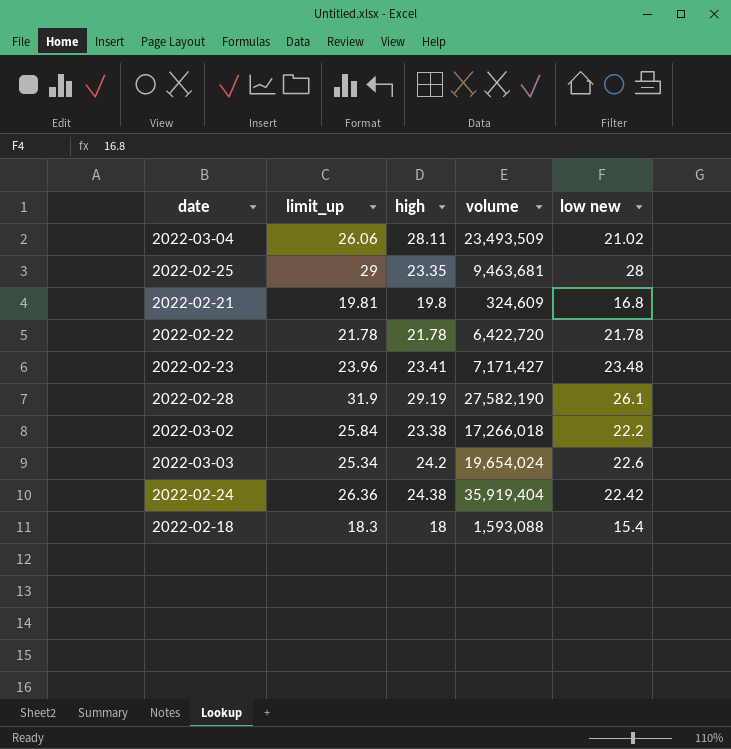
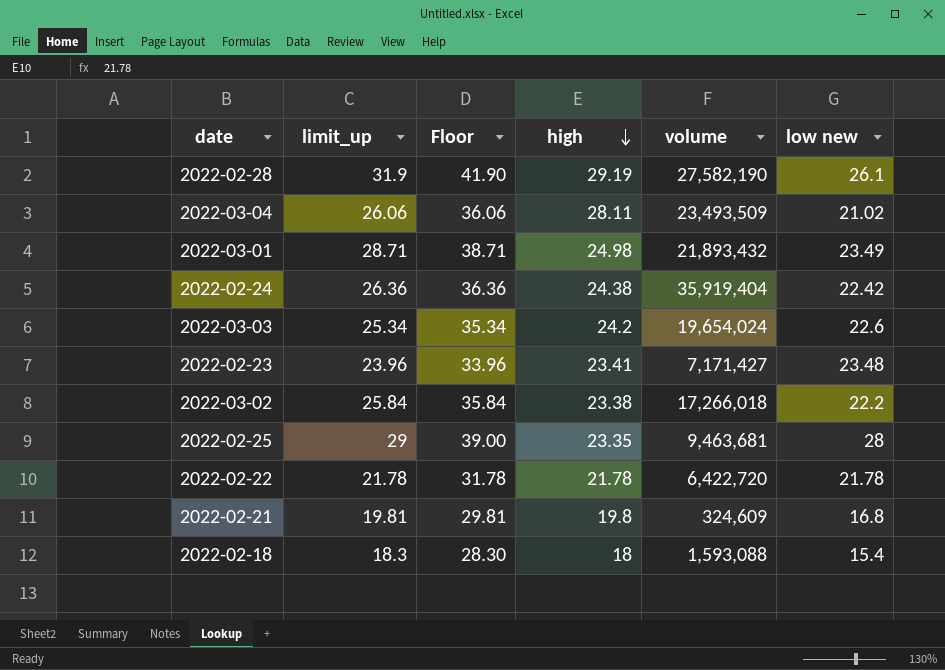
row order: none -> high descending
column Floor | formula: none -> [limit_up] + 10
row 2022-03-01: none -> 28.71 | 38.71 | 24.98 | 21,893,432 | 23.49

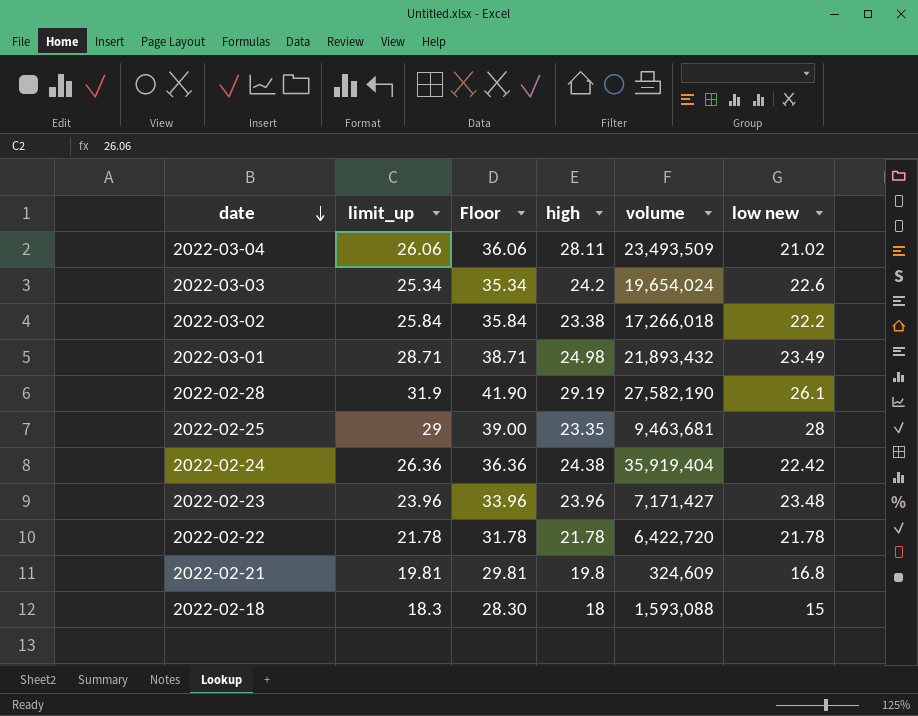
row order: high descending -> date descending
2022-02-23 | high: 23.41 -> 23.96
2022-02-18 | low new: 15.4 -> 15

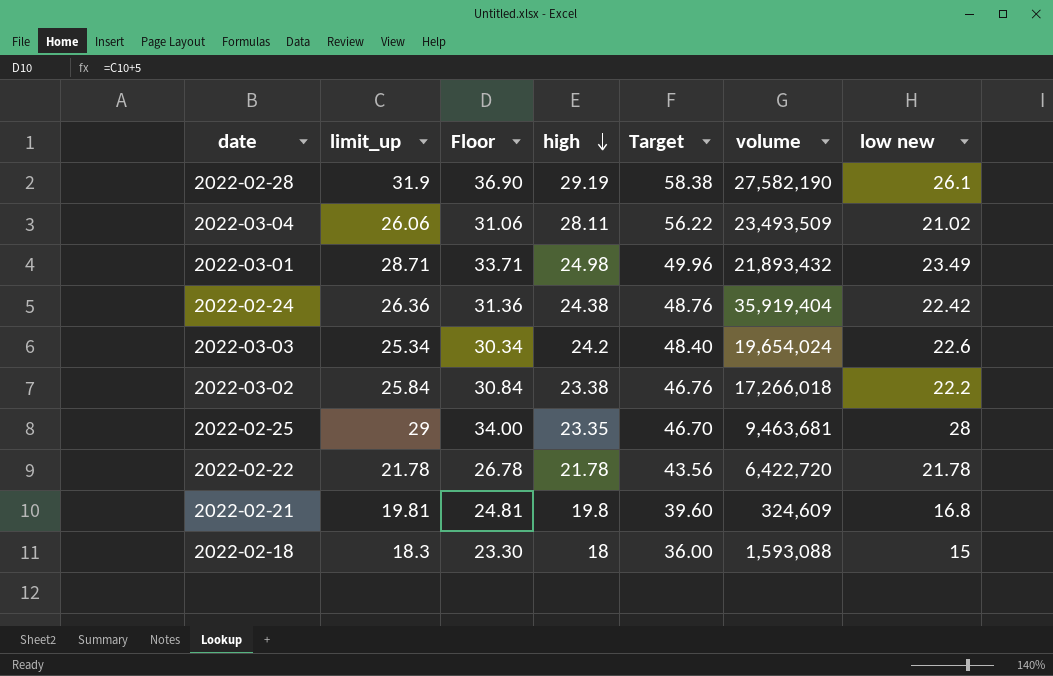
row order: date descending -> high descending
column Floor | formula: [limit_up] + 10 -> [limit_up] + 5
column Target | formula: none -> [high] * 2
row 2022-02-23: 23.96 | 33.96 | 23.96 | 7,171,427 | 23.48 -> none

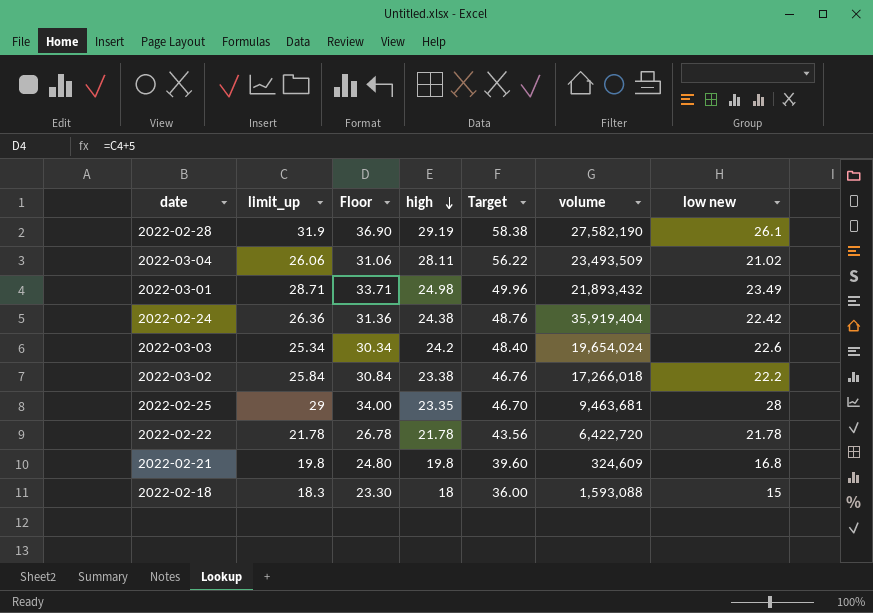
2022-02-21 | limit_up: 19.81 -> 19.8
2022-02-21 | Floor: 24.81 -> 24.80

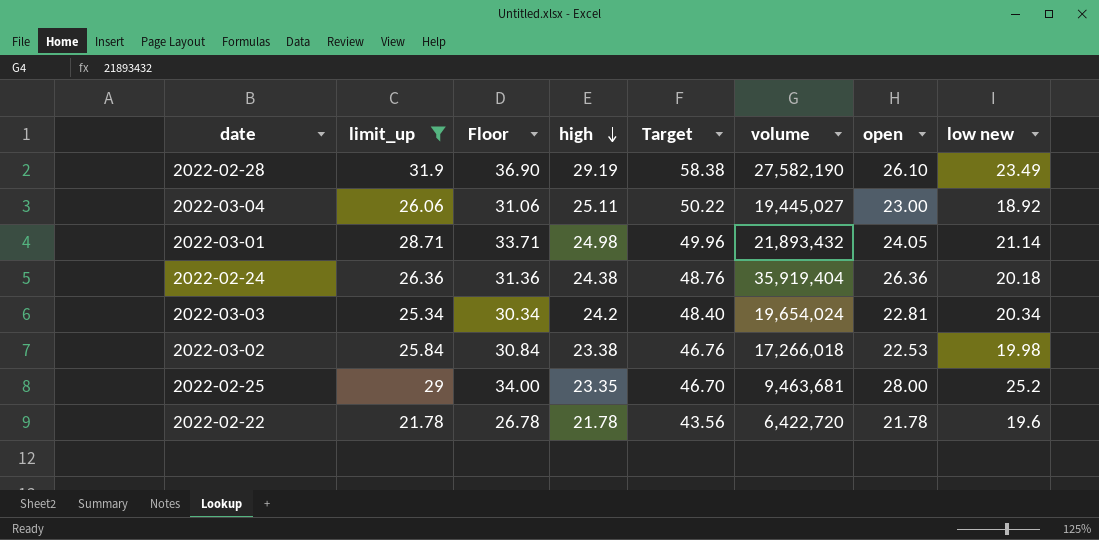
filter: none -> limit_up >= 21.78
column open | position: none -> 7
2022-02-28 | low new: 26.1 -> 23.49
2022-03-04 | high: 28.11 -> 25.11
2022-03-04 | Target: 56.22 -> 50.22
2022-03-04 | volume: 23,493,509 -> 19,445,027
2022-03-04 | low new: 21.02 -> 18.92
2022-03-01 | low new: 23.49 -> 21.14
2022-02-24 | low new: 22.42 -> 20.18
2022-03-03 | low new: 22.6 -> 20.34
2022-03-02 | low new: 22.2 -> 19.98
2022-02-25 | low new: 28 -> 25.2
2022-02-22 | low new: 21.78 -> 19.6

